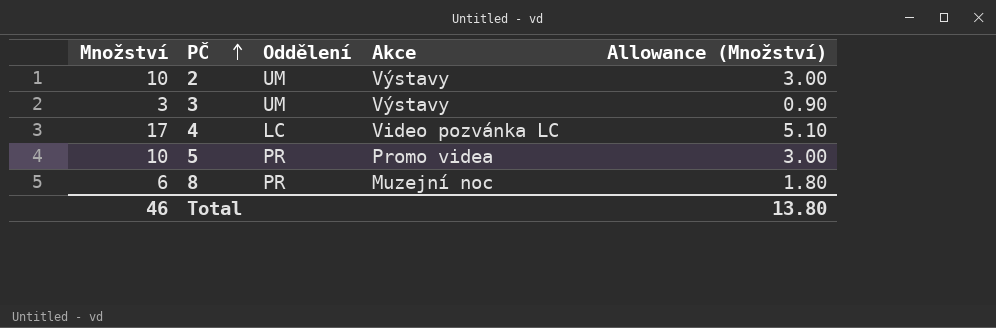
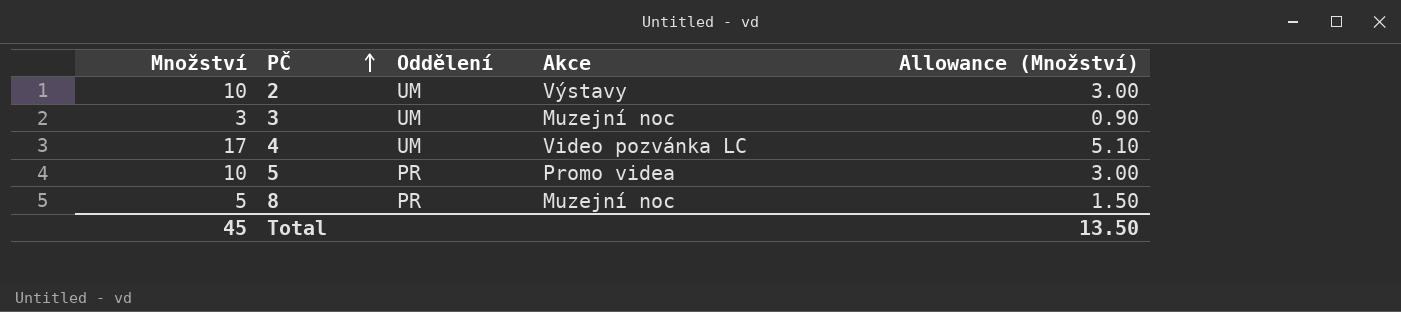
3 | Akce: Výstavy -> Muzejní noc
4 | Oddělení: LC -> UM
8 | Množství: 6 -> 5
8 | Allowance (Množství): 1.80 -> 1.50
Total | Množství: 46 -> 45
Total | Allowance (Množství): 13.80 -> 13.50

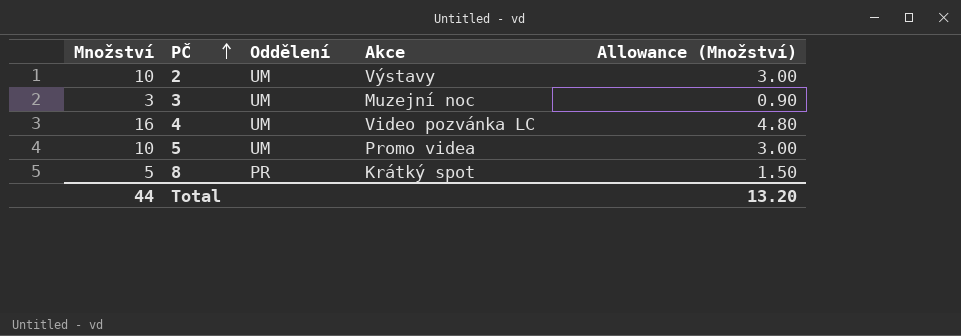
4 | Množství: 17 -> 16
4 | Allowance (Množství): 5.10 -> 4.80
5 | Oddělení: PR -> UM
8 | Akce: Muzejní noc -> Krátký spot
Total | Množství: 45 -> 44
Total | Allowance (Množství): 13.50 -> 13.20

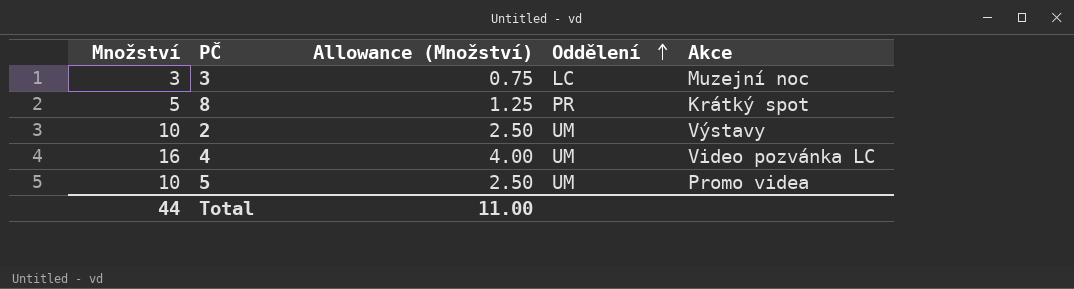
row order: PČ ascending -> Oddělení ascending
column Allowance (Množství) | formula: [Množství] * 0.3 -> [Množství] * 0.25
column Allowance (Množství) | position: 5 -> 3
3 | Oddělení: UM -> LC
Total | Allowance (Množství): 13.20 -> 11.00

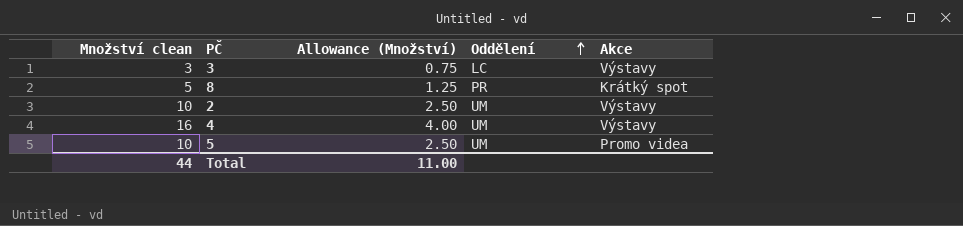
column name: Množství -> Množství clean
3 | Akce: Muzejní noc -> Výstavy
4 | Akce: Video pozvánka LC -> Výstavy

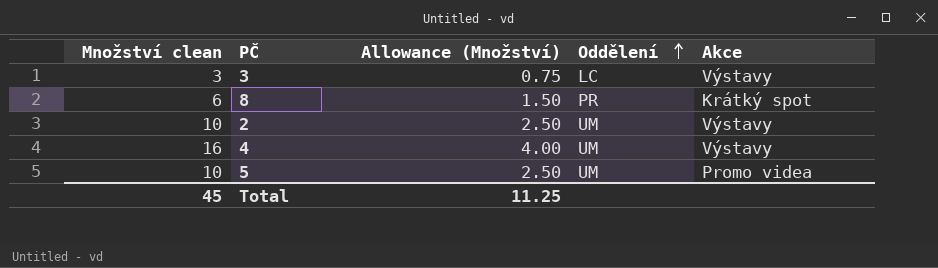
8 | Množství clean: 5 -> 6
8 | Allowance (Množství): 1.25 -> 1.50
Total | Množství clean: 44 -> 45
Total | Allowance (Množství): 11.00 -> 11.25

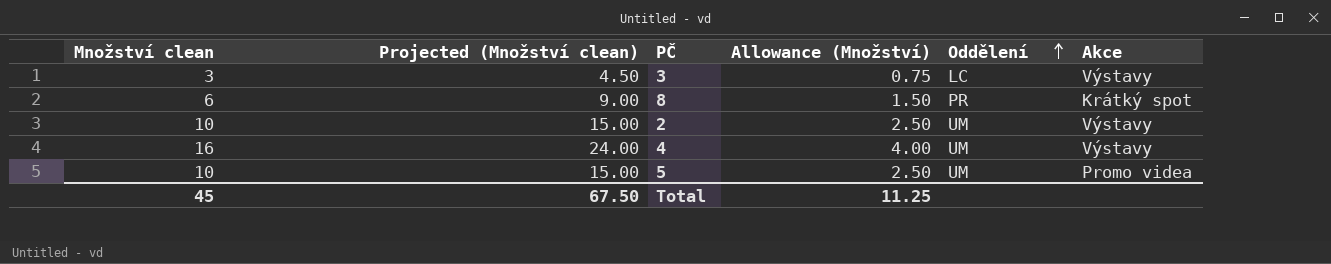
column Projected (Množství clean) | formula: none -> [Množství clean] * 1.5

